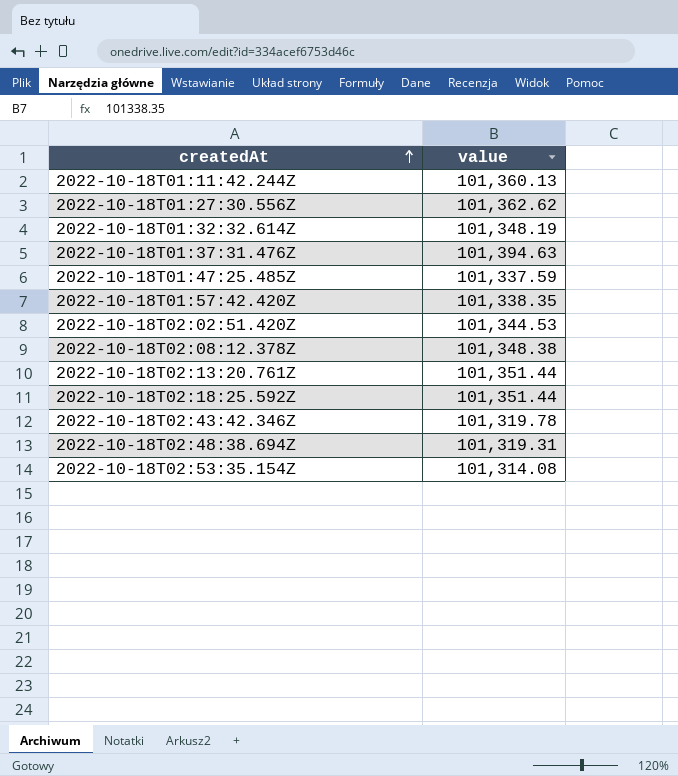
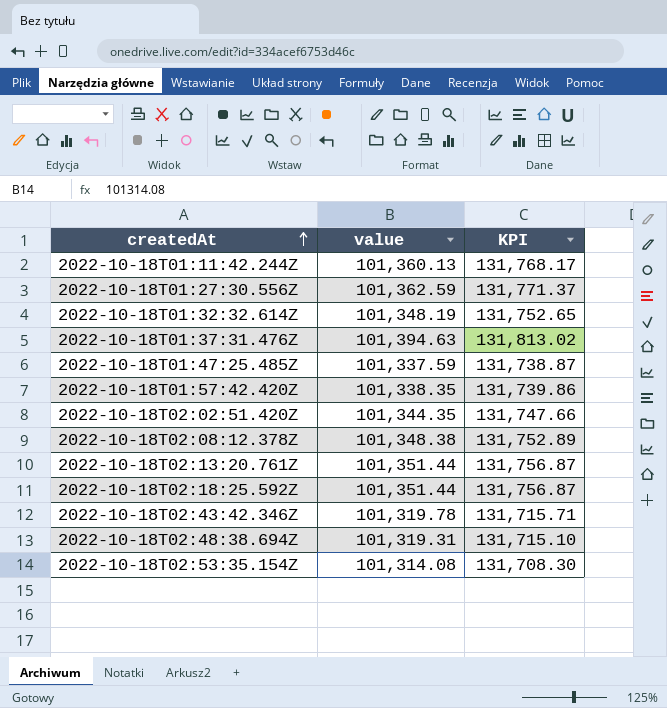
column KPI | formula: none -> [value] * 1.3
2022-10-18T01:27:30.556Z | value: 101,362.62 -> 101,362.59
2022-10-18T02:02:51.420Z | value: 101,344.53 -> 101,344.35

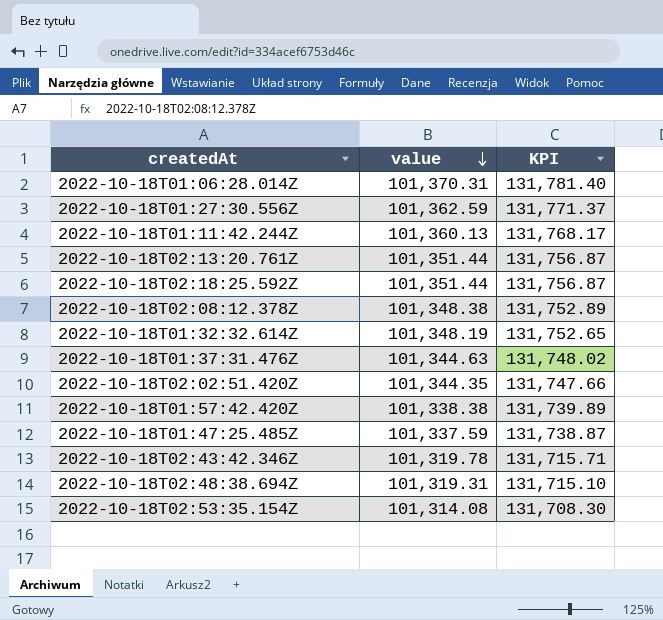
row order: createdAt ascending -> value descending
row 2022-10-18T01:06:28.014Z: none -> 101,370.31 | 131,781.40
2022-10-18T01:37:31.476Z | value: 101,394.63 -> 101,344.63
2022-10-18T01:37:31.476Z | KPI: 131,813.02 -> 131,748.02
2022-10-18T01:57:42.420Z | value: 101,338.35 -> 101,338.38
2022-10-18T01:57:42.420Z | KPI: 131,739.86 -> 131,739.89

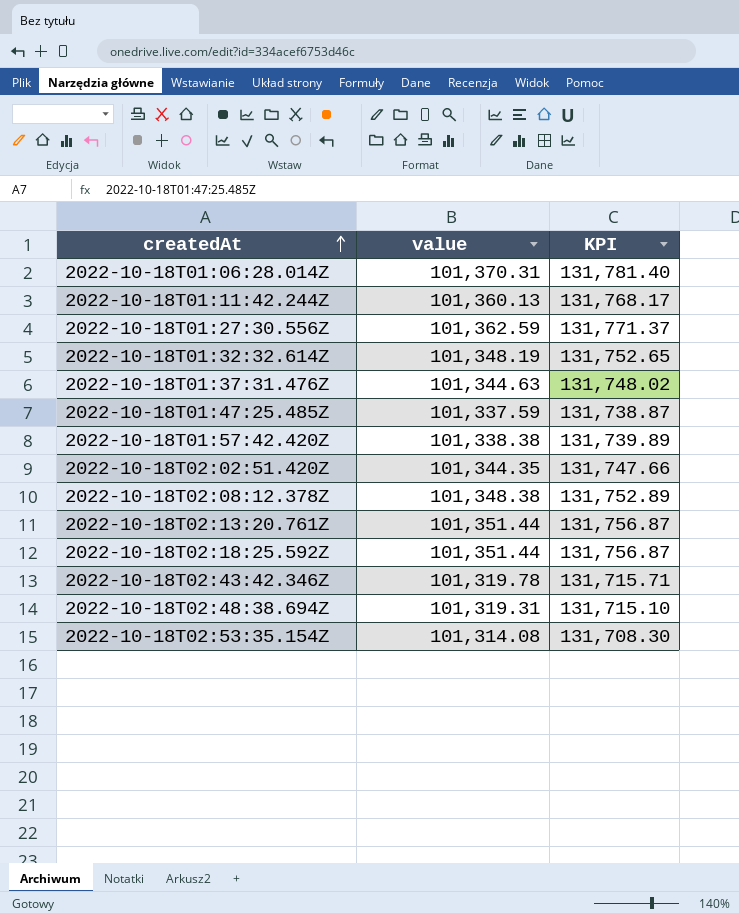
row order: value descending -> createdAt ascending

